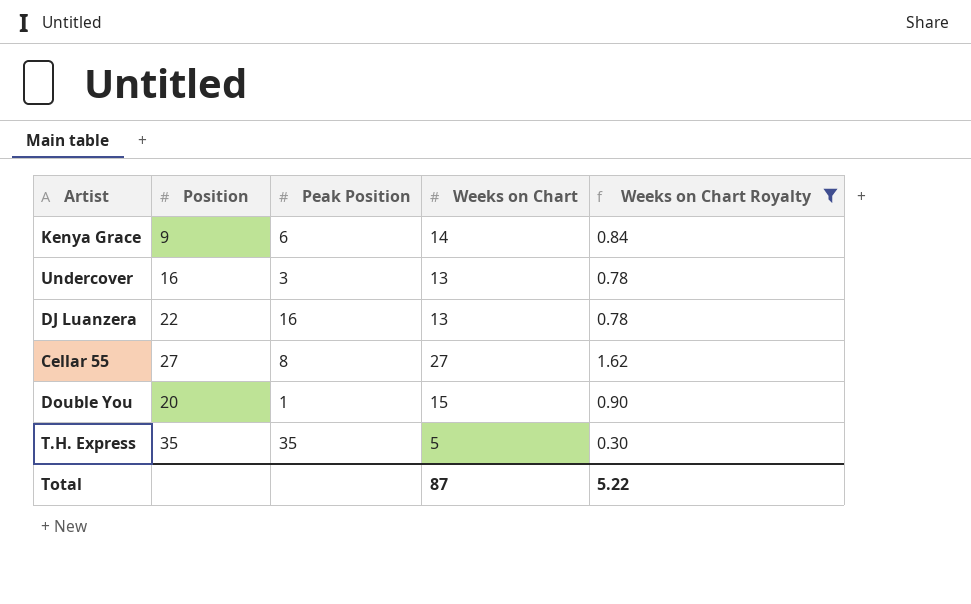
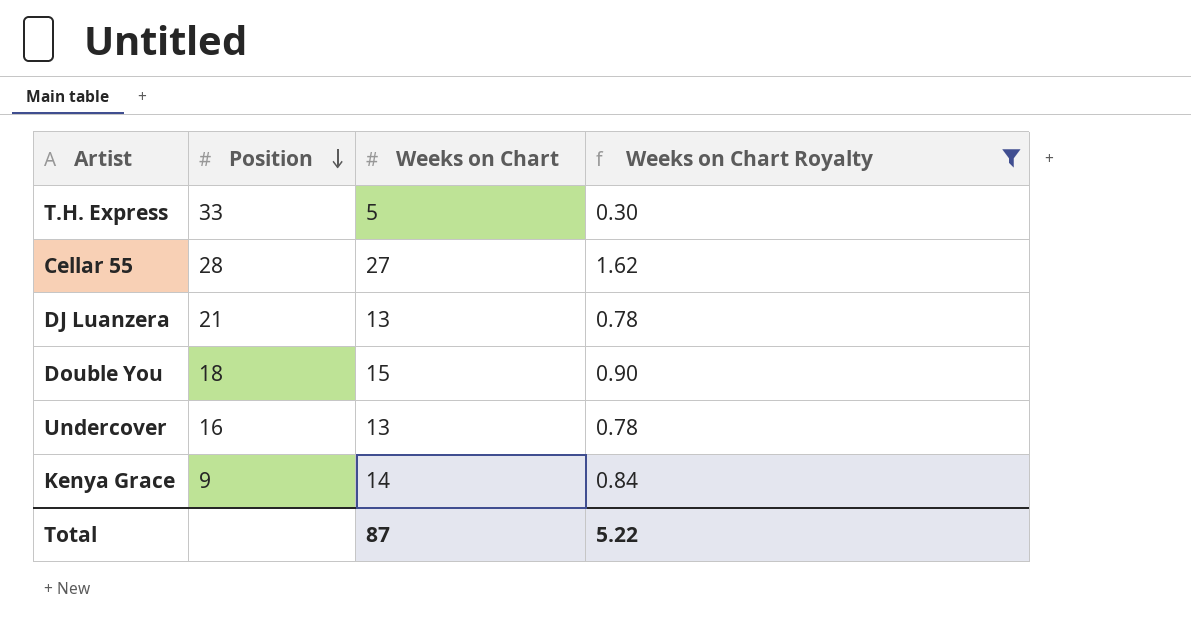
row order: none -> Position descending
column Peak Position | position: 3 -> none
T.H. Express | Position: 35 -> 33
Cellar 55 | Position: 27 -> 28
DJ Luanzera | Position: 22 -> 21
Double You | Position: 20 -> 18

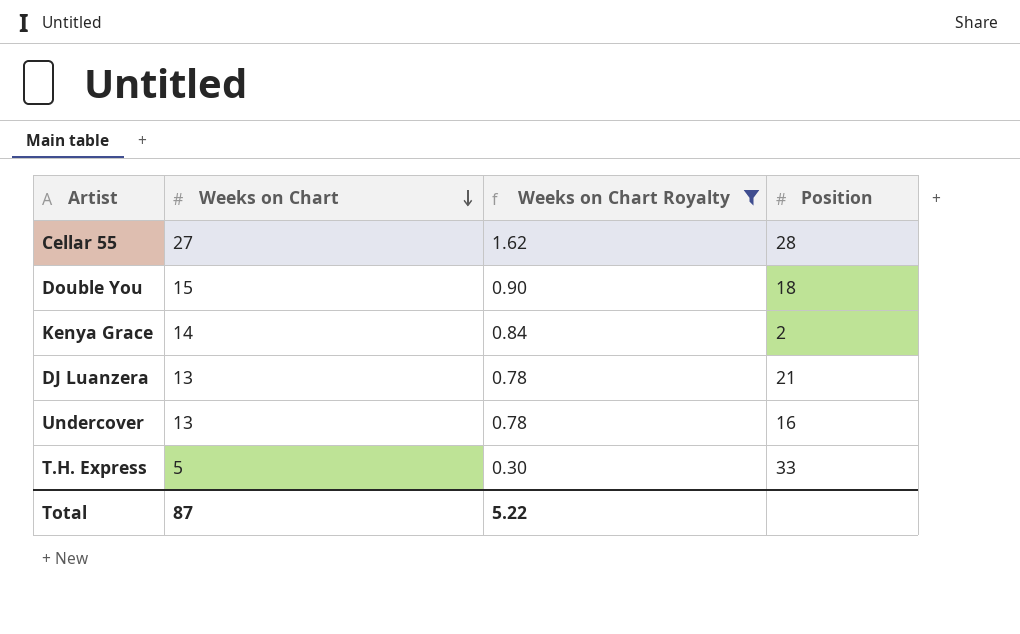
row order: Position descending -> Weeks on Chart descending
column Position | position: 2 -> 4
Kenya Grace | Position: 9 -> 2

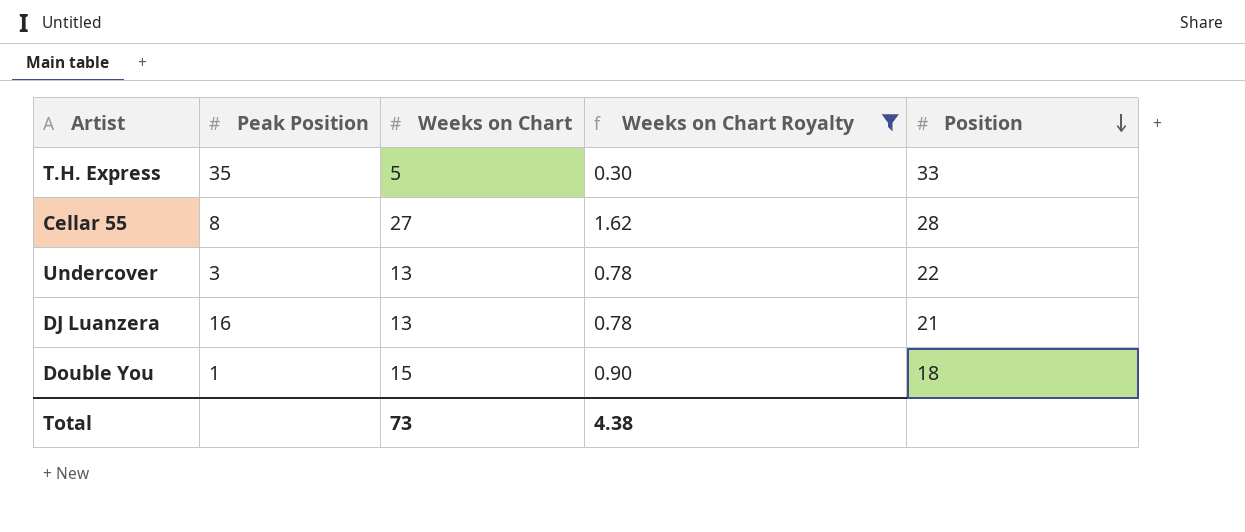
row order: Weeks on Chart descending -> Position descending
column Peak Position | position: none -> 2
row Kenya Grace: 14 | 0.84 | 2 -> none
Undercover | Position: 16 -> 22
Total | Weeks on Chart: 87 -> 73
Total | Weeks on Chart Royalty: 5.22 -> 4.38

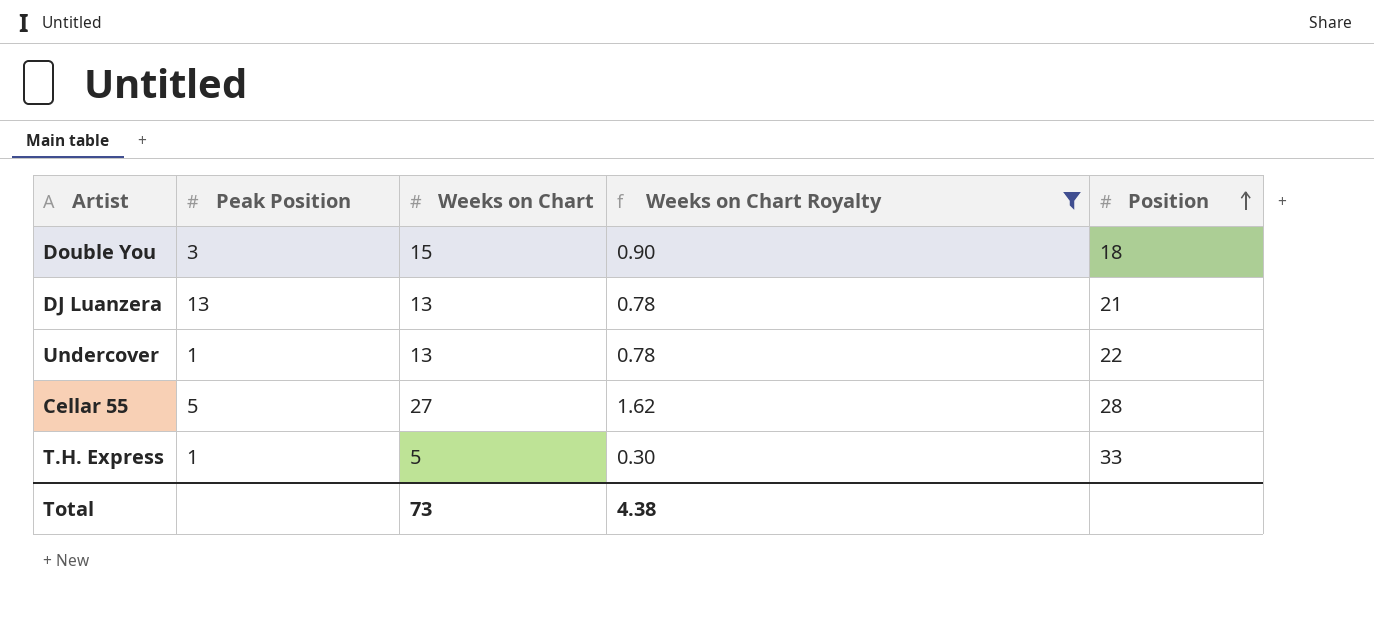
row order: Position descending -> Position ascending
Double You | Peak Position: 1 -> 3
DJ Luanzera | Peak Position: 16 -> 13
Undercover | Peak Position: 3 -> 1
Cellar 55 | Peak Position: 8 -> 5
T.H. Express | Peak Position: 35 -> 1

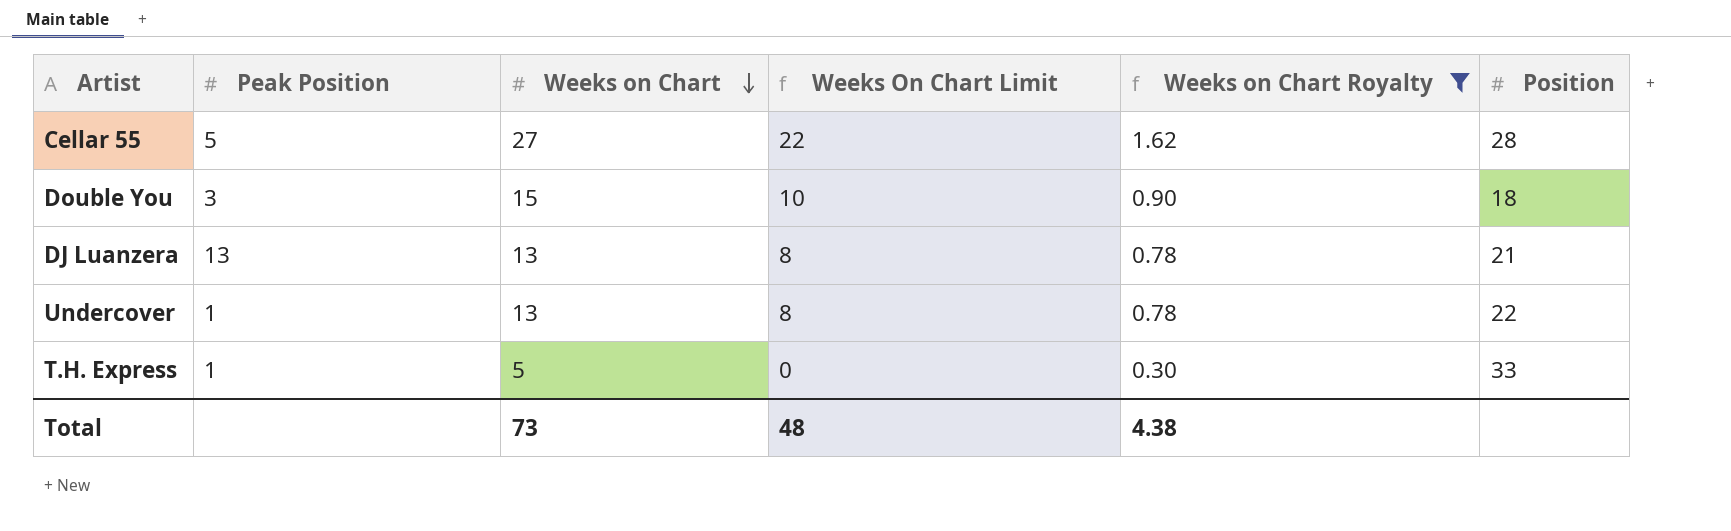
row order: Position ascending -> Weeks on Chart descending
column Weeks On Chart Limit | formula: none -> [Weeks on Chart] - 5

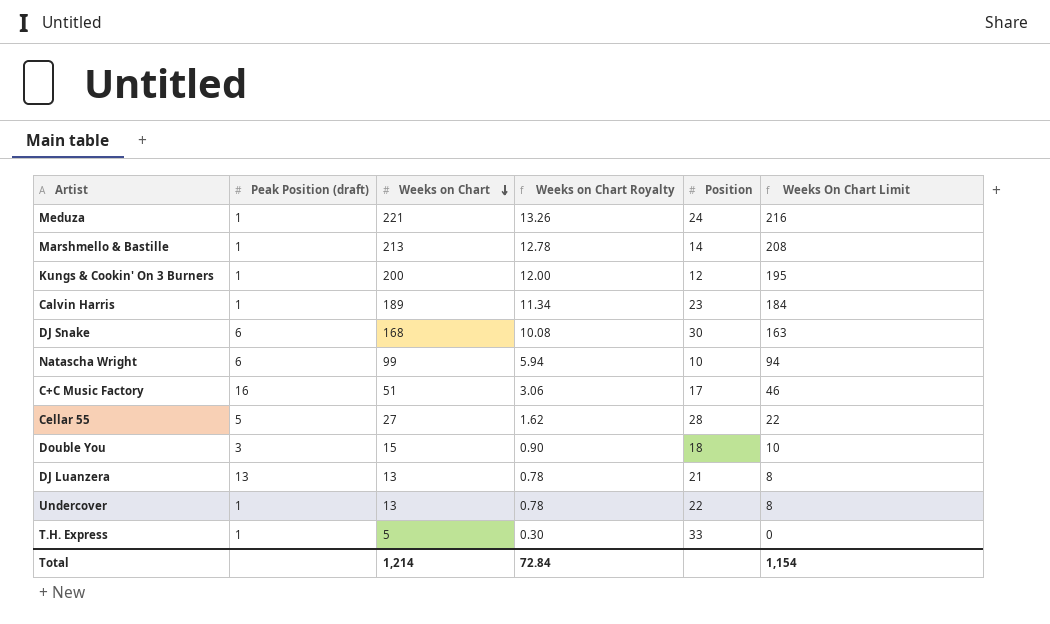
filter: Weeks on Chart Royalty <= 1.62 -> none
column name: Peak Position -> Peak Position (draft)
column Weeks On Chart Limit | position: 4 -> 6
Total | Weeks on Chart: 73 -> 1,214
Total | Weeks on Chart Royalty: 4.38 -> 72.84
Total | Weeks On Chart Limit: 48 -> 1,154

